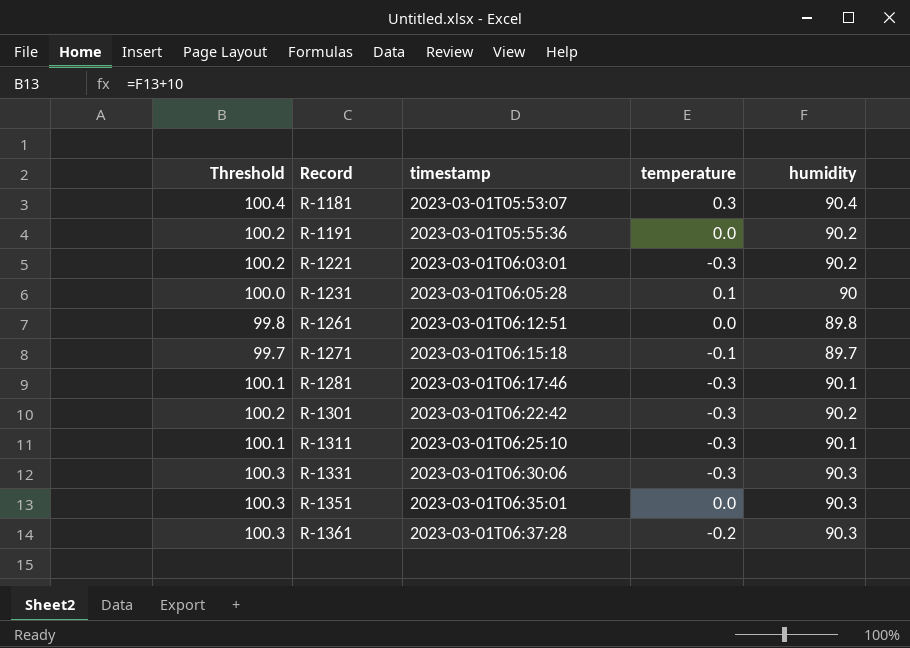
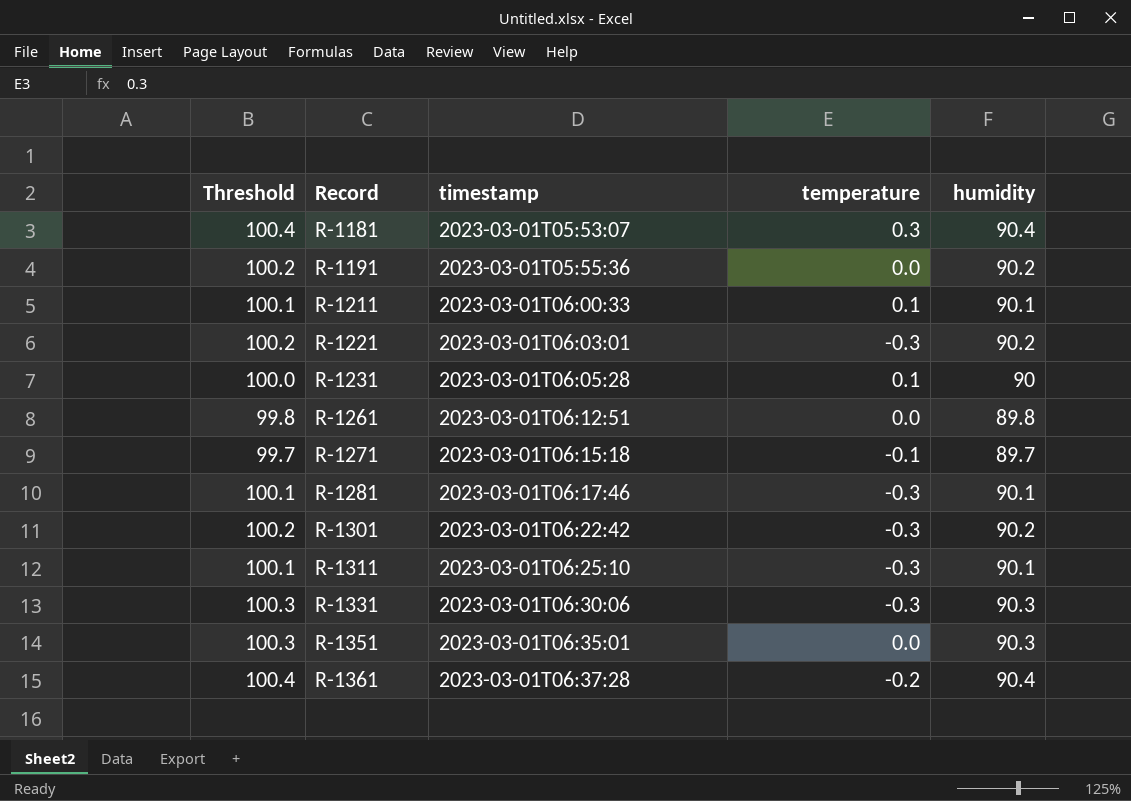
row R-1211: none -> 100.1 | 2023-03-01T06:00:33 | 0.1 | 90.1
R-1361 | Threshold: 100.3 -> 100.4
R-1361 | humidity: 90.3 -> 90.4

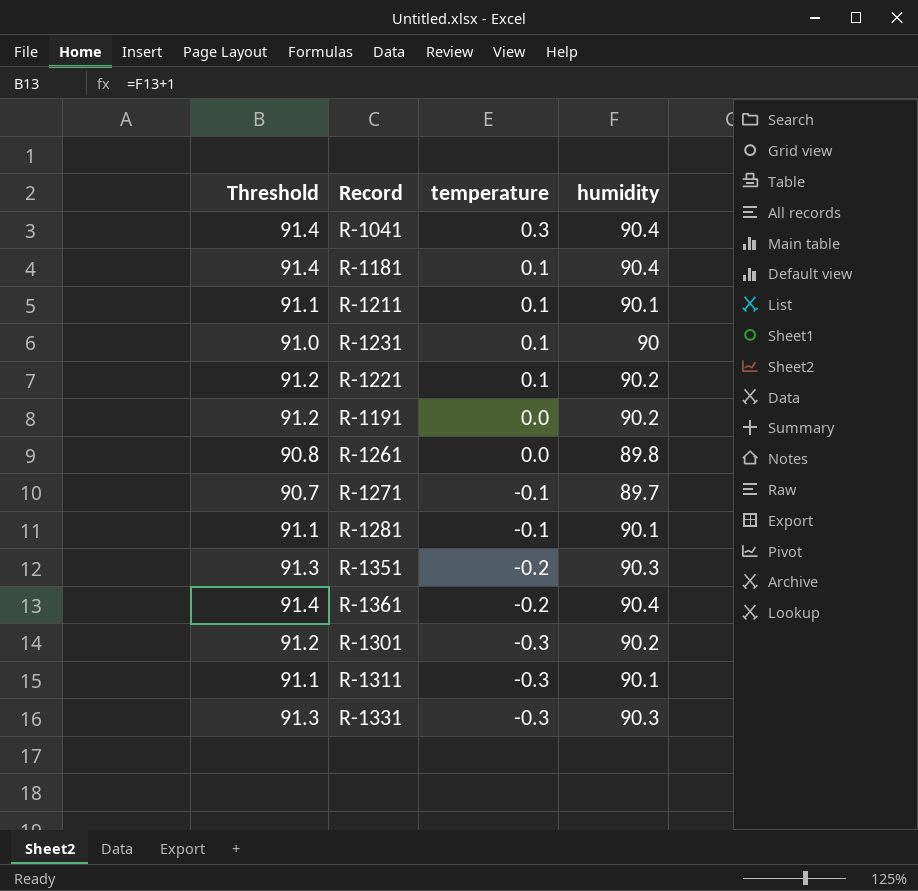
row order: Record ascending -> temperature descending
column timestamp | position: 3 -> none
column Threshold | formula: [humidity] + 10 -> [humidity] + 1
row R-1041: none -> 91.4 | 0.3 | 90.4
R-1181 | temperature: 0.3 -> 0.1
R-1221 | temperature: -0.3 -> 0.1
R-1281 | temperature: -0.3 -> -0.1
R-1351 | temperature: 0.0 -> -0.2

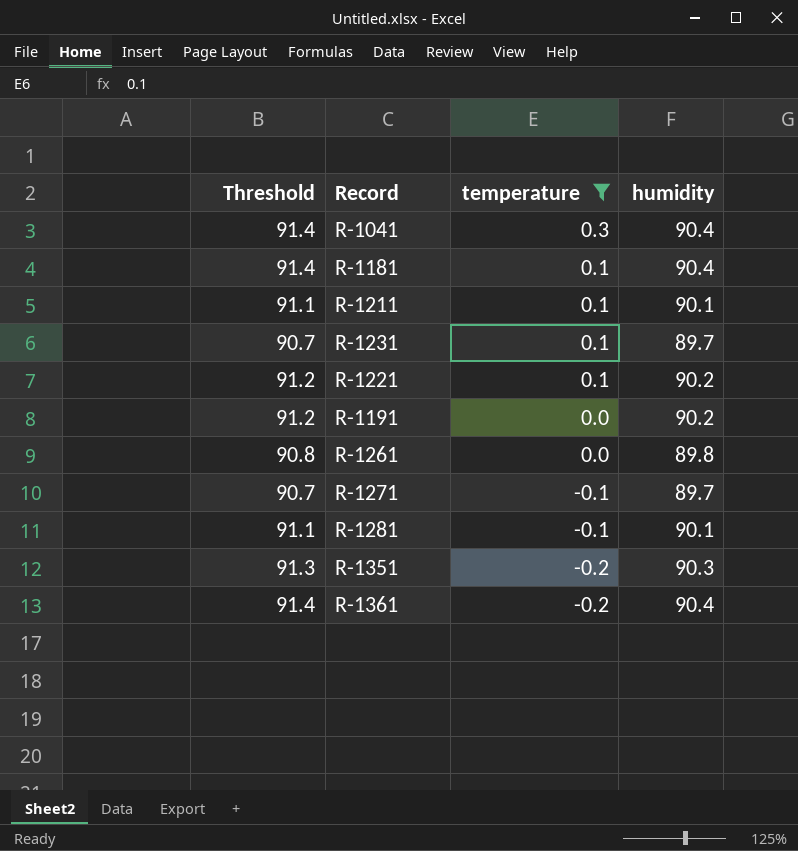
filter: none -> temperature != -0.3
R-1231 | Threshold: 91.0 -> 90.7
R-1231 | humidity: 90 -> 89.7

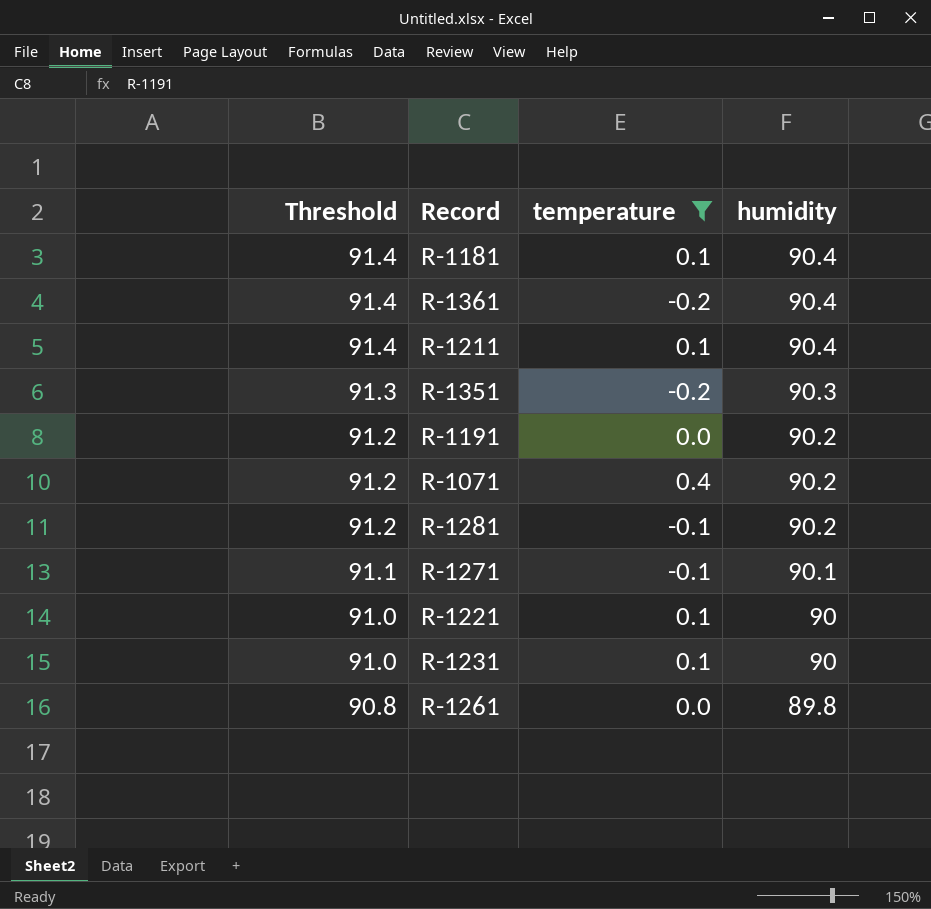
row order: temperature descending -> Threshold descending
row R-1041: 91.4 | 0.3 | 90.4 -> none
R-1211 | Threshold: 91.1 -> 91.4
R-1211 | humidity: 90.1 -> 90.4
row R-1071: none -> 91.2 | 0.4 | 90.2
R-1281 | Threshold: 91.1 -> 91.2
R-1281 | humidity: 90.1 -> 90.2
R-1271 | Threshold: 90.7 -> 91.1
R-1271 | humidity: 89.7 -> 90.1
R-1221 | Threshold: 91.2 -> 91.0
R-1221 | humidity: 90.2 -> 90
R-1231 | Threshold: 90.7 -> 91.0
R-1231 | humidity: 89.7 -> 90

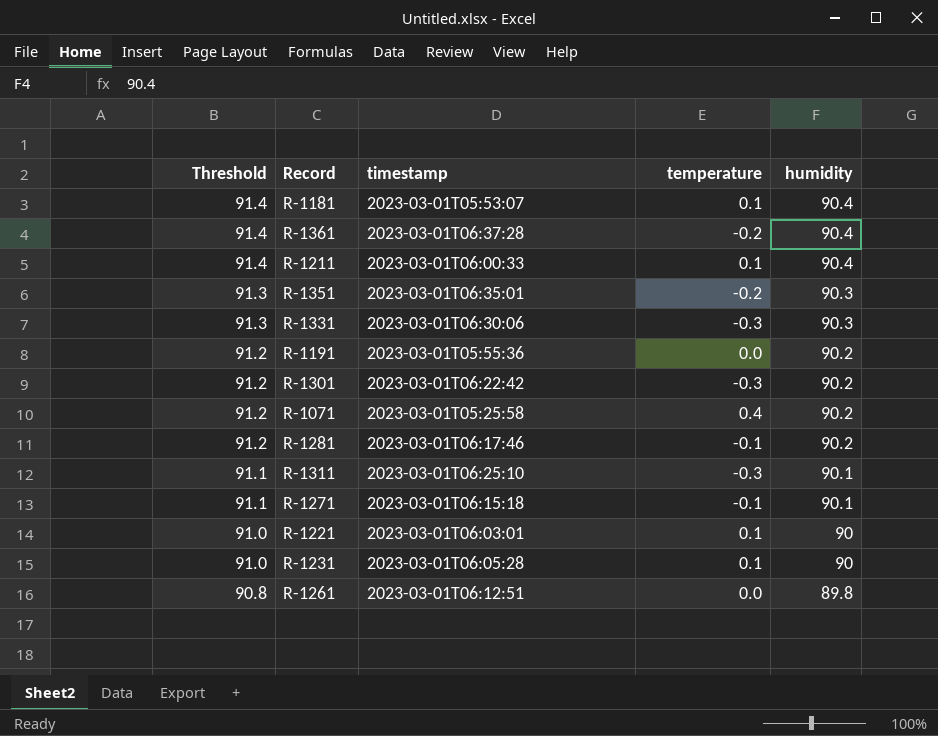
filter: temperature != -0.3 -> none
column timestamp | position: none -> 3

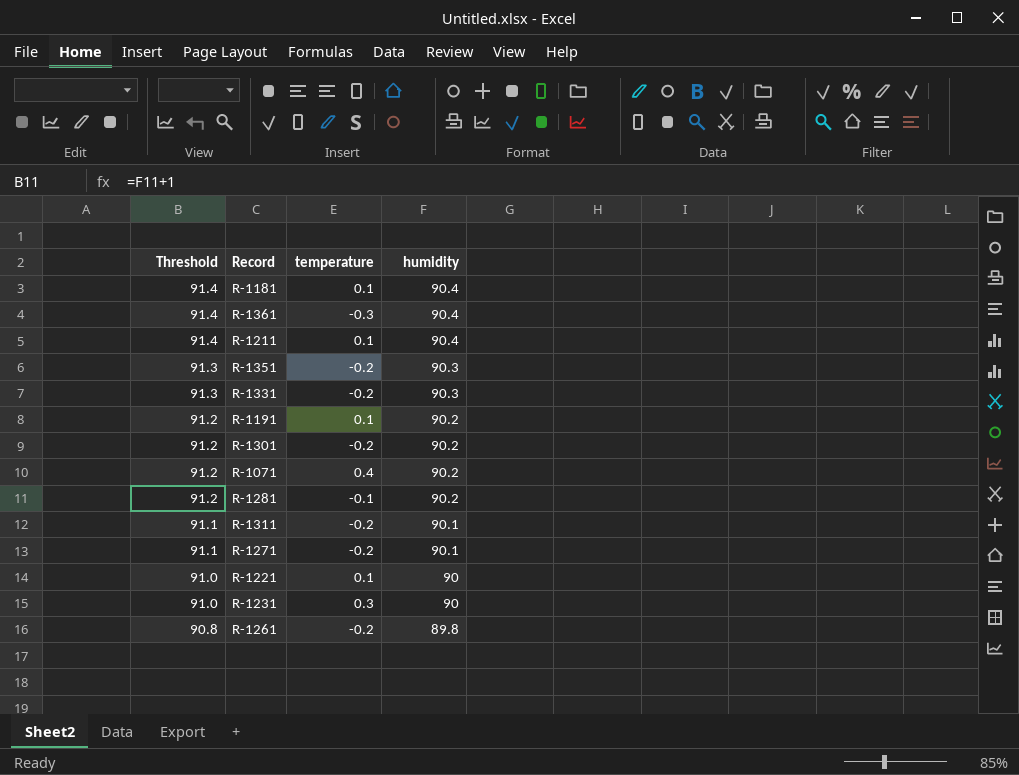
column timestamp | position: 3 -> none
R-1361 | temperature: -0.2 -> -0.3
R-1331 | temperature: -0.3 -> -0.2
R-1191 | temperature: 0.0 -> 0.1
R-1301 | temperature: -0.3 -> -0.2
R-1311 | temperature: -0.3 -> -0.2
R-1271 | temperature: -0.1 -> -0.2
R-1231 | temperature: 0.1 -> 0.3
R-1261 | temperature: 0.0 -> -0.2

